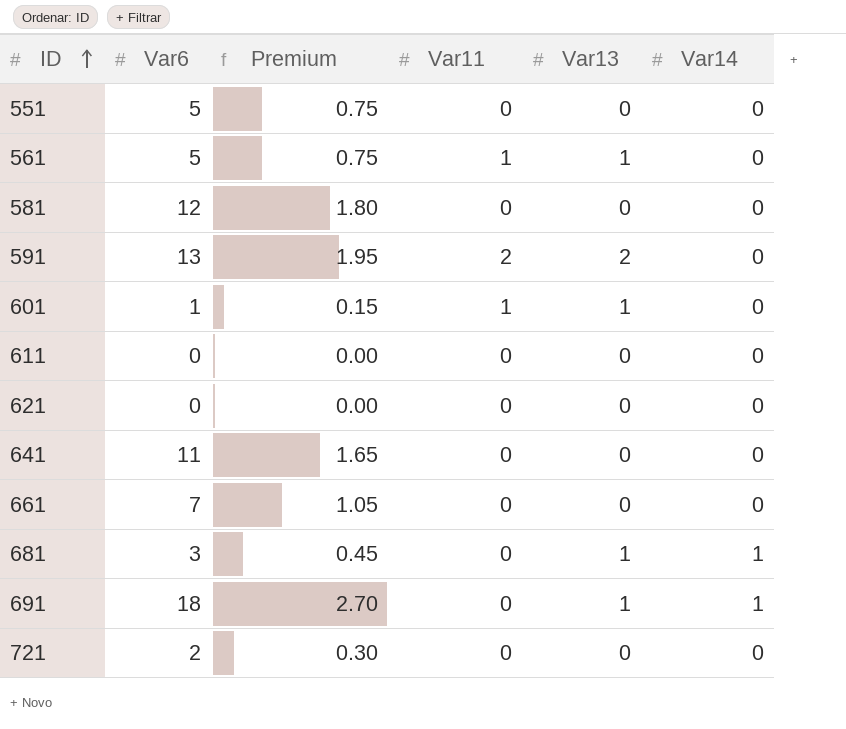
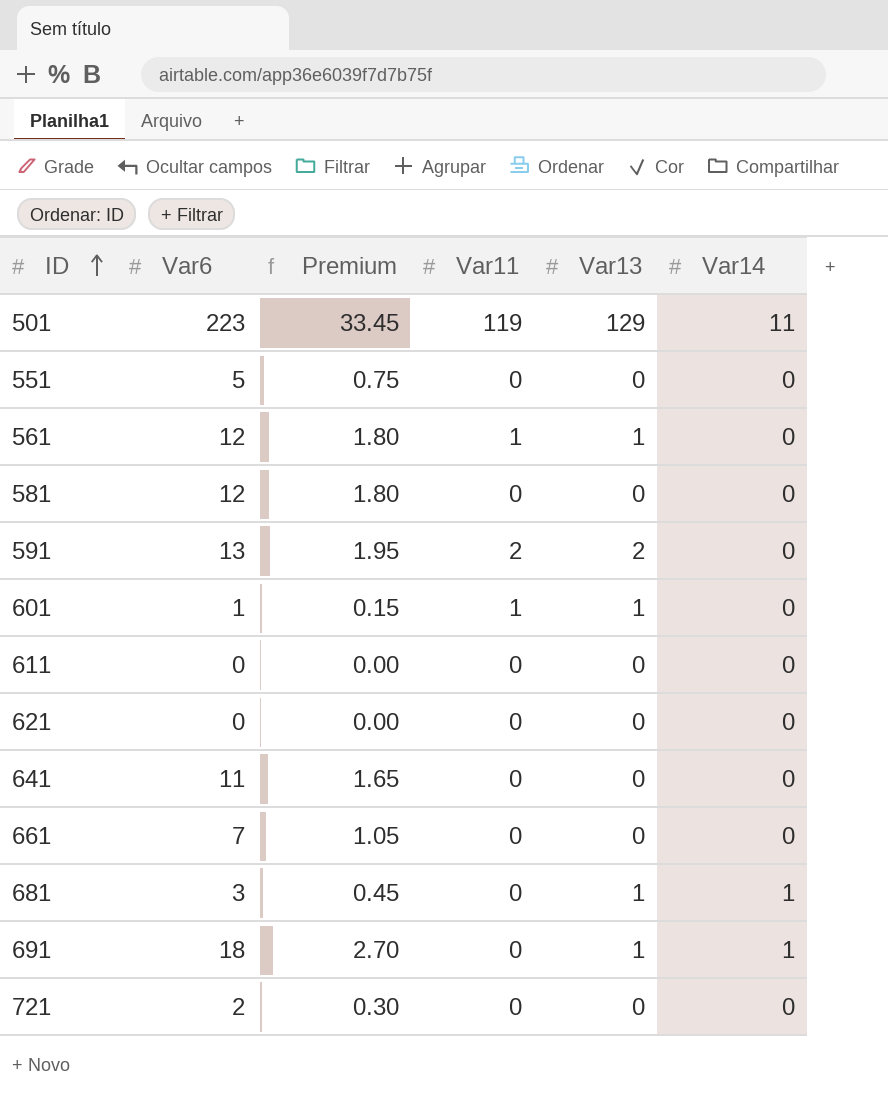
row 501: none -> 223 | 33.45 | 119 | 129 | 11
561 | Var6: 5 -> 12
561 | Premium: 0.75 -> 1.80

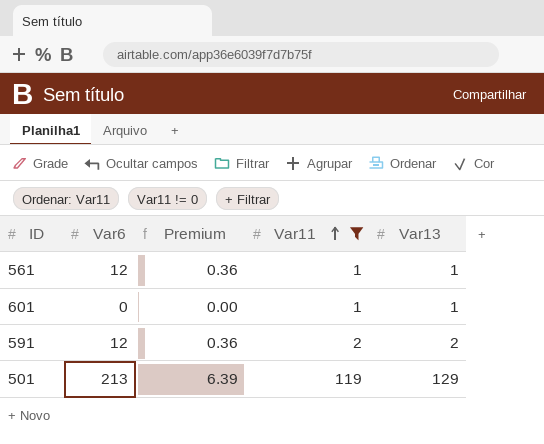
filter: none -> Var11 != 0
row order: ID ascending -> Var11 ascending
column Var14 | position: 6 -> none
column Premium | formula: [Var6] * 0.15 -> [Var6] * 0.03
601 | Var6: 1 -> 0
591 | Var6: 13 -> 12
501 | Var6: 223 -> 213

